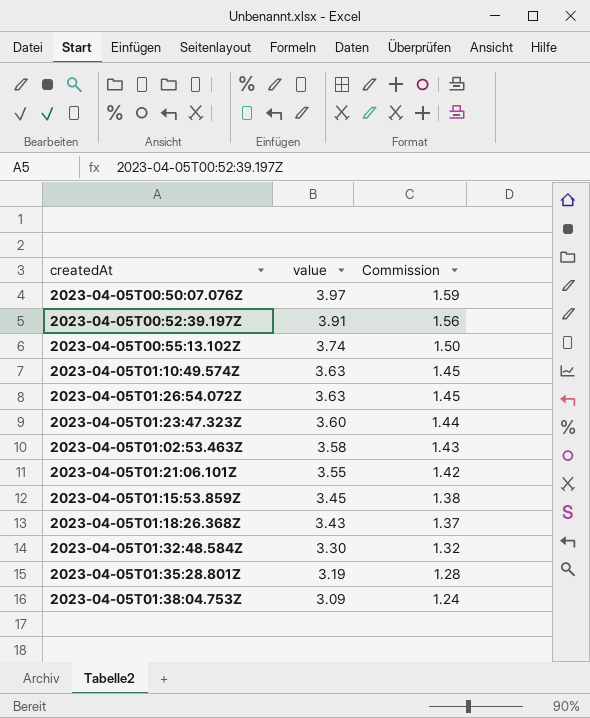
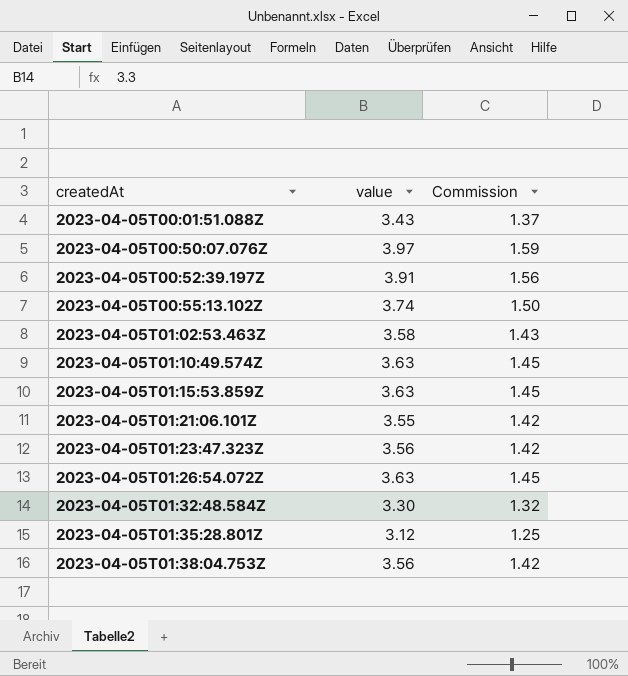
row order: value descending -> createdAt ascending
row 2023-04-05T01:18:26.368Z: 3.43 | 1.37 -> none
row 2023-04-05T00:01:51.088Z: none -> 3.43 | 1.37
2023-04-05T01:15:53.859Z | value: 3.45 -> 3.63
2023-04-05T01:15:53.859Z | Commission: 1.38 -> 1.45
2023-04-05T01:23:47.323Z | value: 3.60 -> 3.56
2023-04-05T01:23:47.323Z | Commission: 1.44 -> 1.42
2023-04-05T01:35:28.801Z | value: 3.19 -> 3.12
2023-04-05T01:35:28.801Z | Commission: 1.28 -> 1.25
2023-04-05T01:38:04.753Z | value: 3.09 -> 3.56
2023-04-05T01:38:04.753Z | Commission: 1.24 -> 1.42

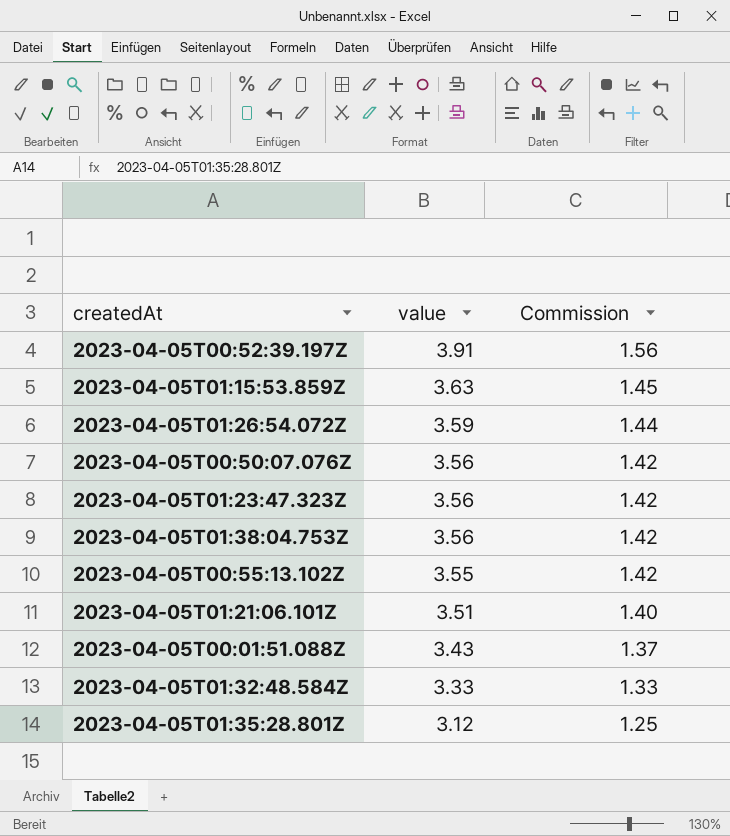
row order: createdAt ascending -> value descending
row 2023-04-05T01:02:53.463Z: 3.58 | 1.43 -> none
row 2023-04-05T01:10:49.574Z: 3.63 | 1.45 -> none
2023-04-05T01:26:54.072Z | value: 3.63 -> 3.59
2023-04-05T01:26:54.072Z | Commission: 1.45 -> 1.44
2023-04-05T00:50:07.076Z | value: 3.97 -> 3.56
2023-04-05T00:50:07.076Z | Commission: 1.59 -> 1.42
2023-04-05T00:55:13.102Z | value: 3.74 -> 3.55
2023-04-05T00:55:13.102Z | Commission: 1.50 -> 1.42
2023-04-05T01:21:06.101Z | value: 3.55 -> 3.51
2023-04-05T01:21:06.101Z | Commission: 1.42 -> 1.40
2023-04-05T01:32:48.584Z | value: 3.30 -> 3.33
2023-04-05T01:32:48.584Z | Commission: 1.32 -> 1.33

